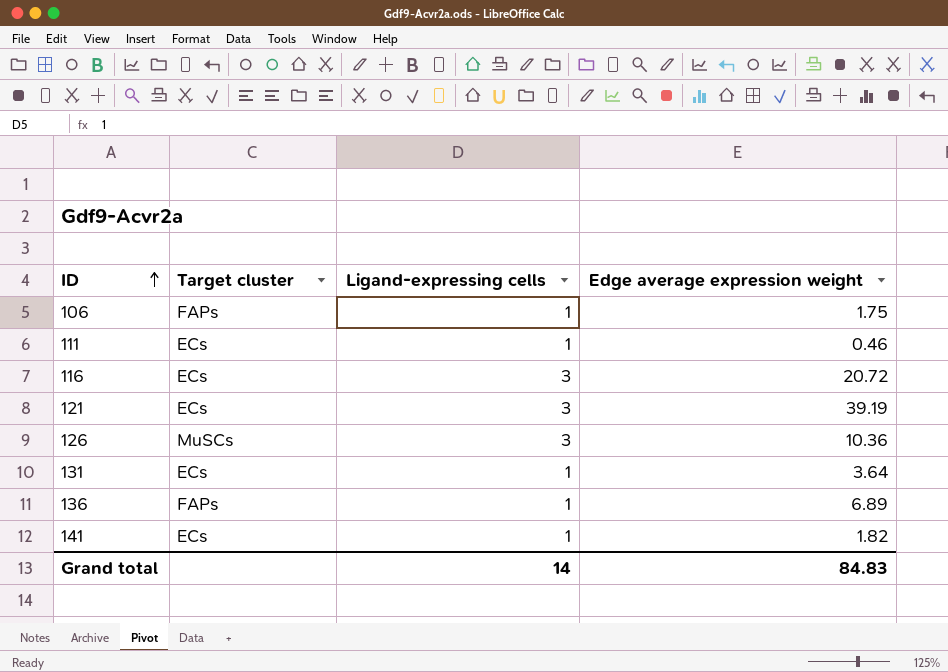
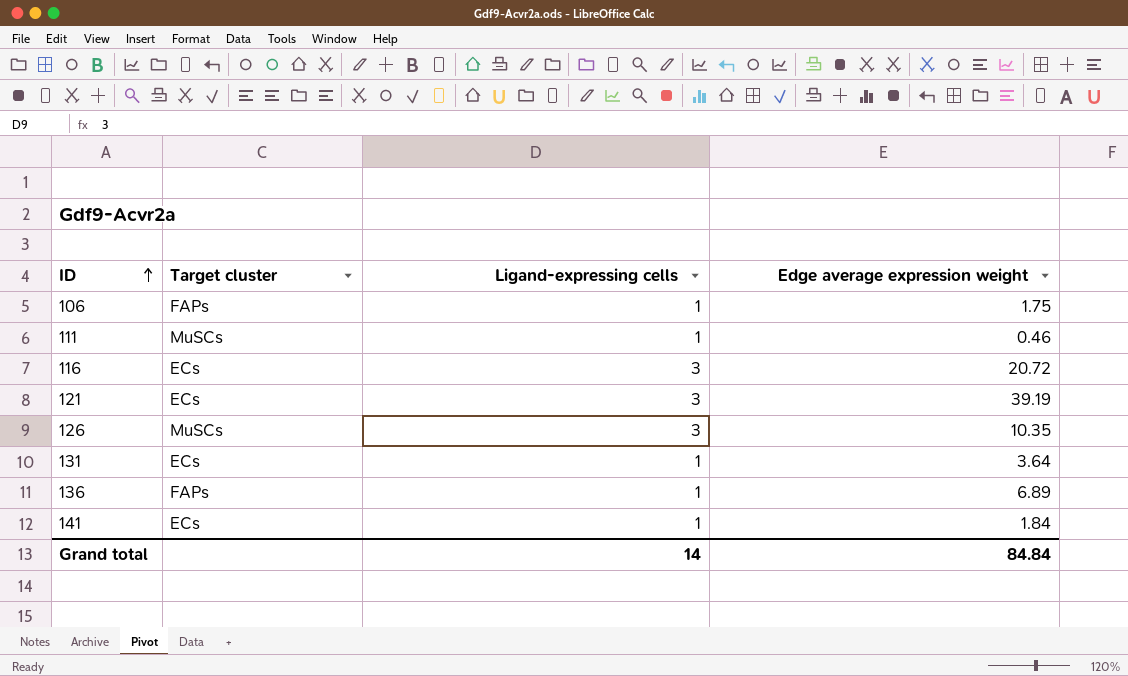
111 | Target cluster: ECs -> MuSCs
126 | Edge average expression weight: 10.36 -> 10.35
141 | Edge average expression weight: 1.82 -> 1.84
Grand total | Edge average expression weight: 84.83 -> 84.84

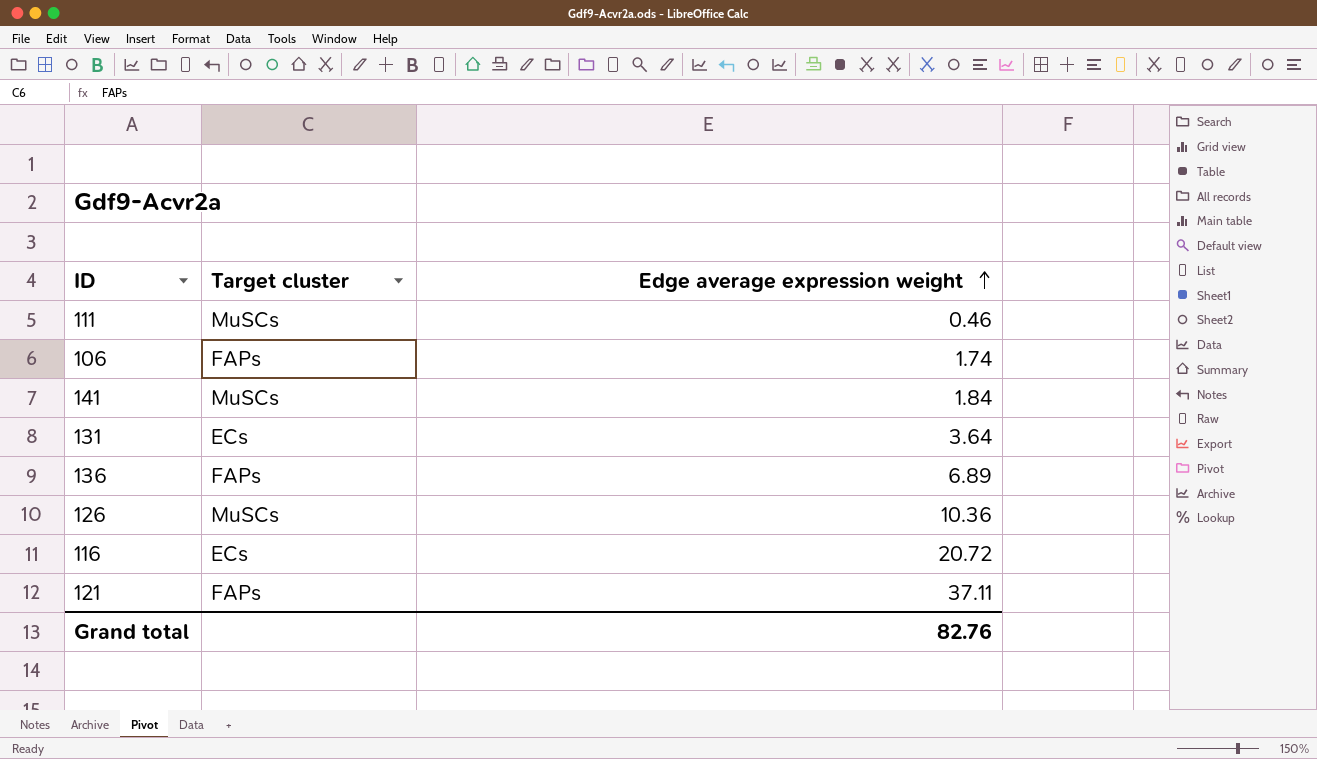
row order: ID ascending -> Edge average expression weight ascending
column Ligand-expressing cells | position: 3 -> none
106 | Edge average expression weight: 1.75 -> 1.74
141 | Target cluster: ECs -> MuSCs
126 | Edge average expression weight: 10.35 -> 10.36
121 | Target cluster: ECs -> FAPs
121 | Edge average expression weight: 39.19 -> 37.11
Grand total | Edge average expression weight: 84.84 -> 82.76

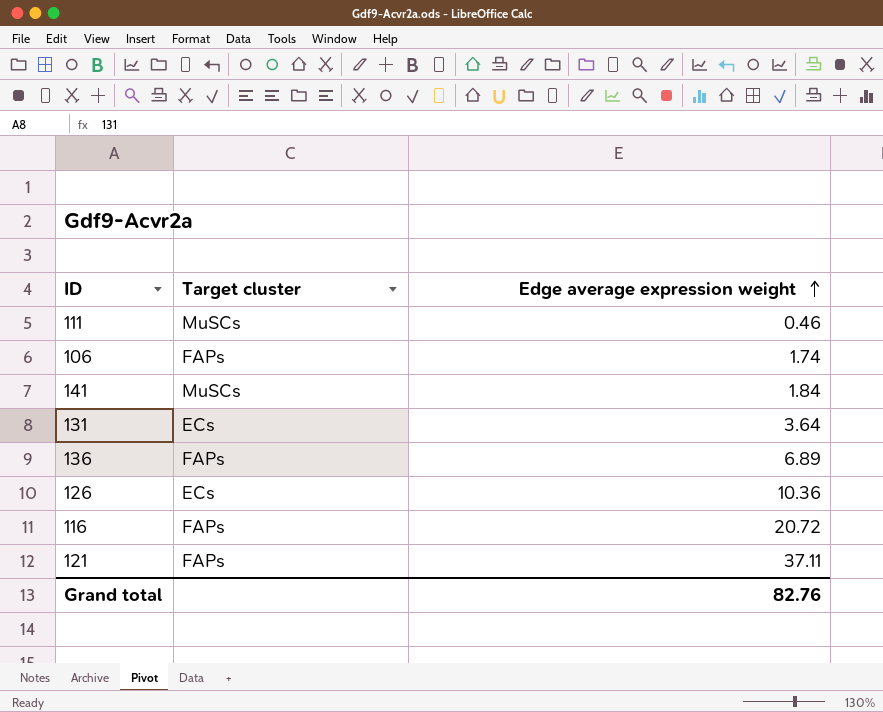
126 | Target cluster: MuSCs -> ECs
116 | Target cluster: ECs -> FAPs

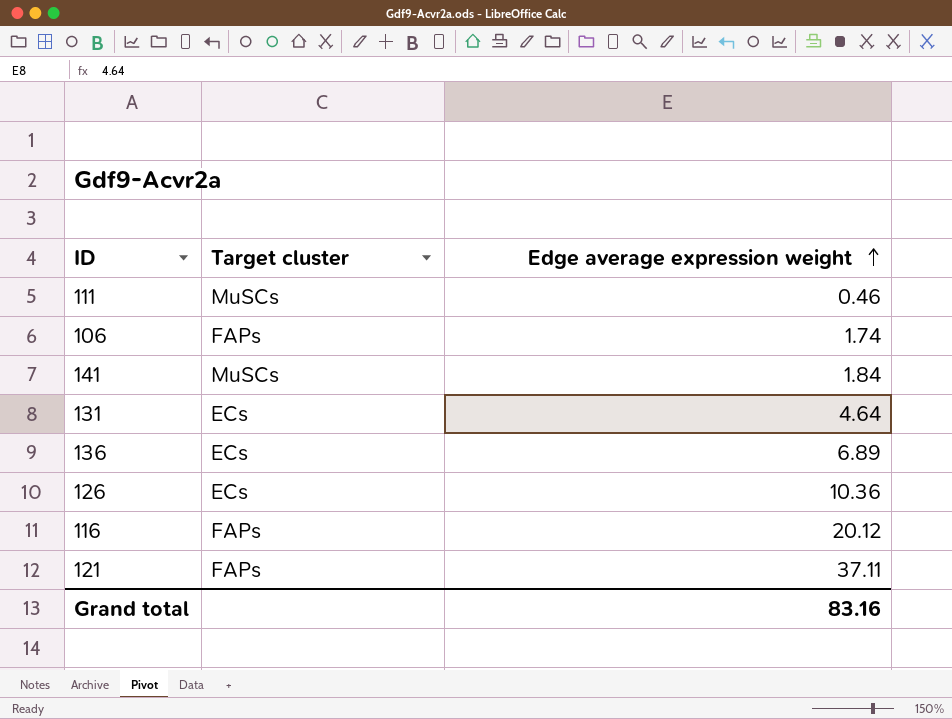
131 | Edge average expression weight: 3.64 -> 4.64
136 | Target cluster: FAPs -> ECs
116 | Edge average expression weight: 20.72 -> 20.12
Grand total | Edge average expression weight: 82.76 -> 83.16

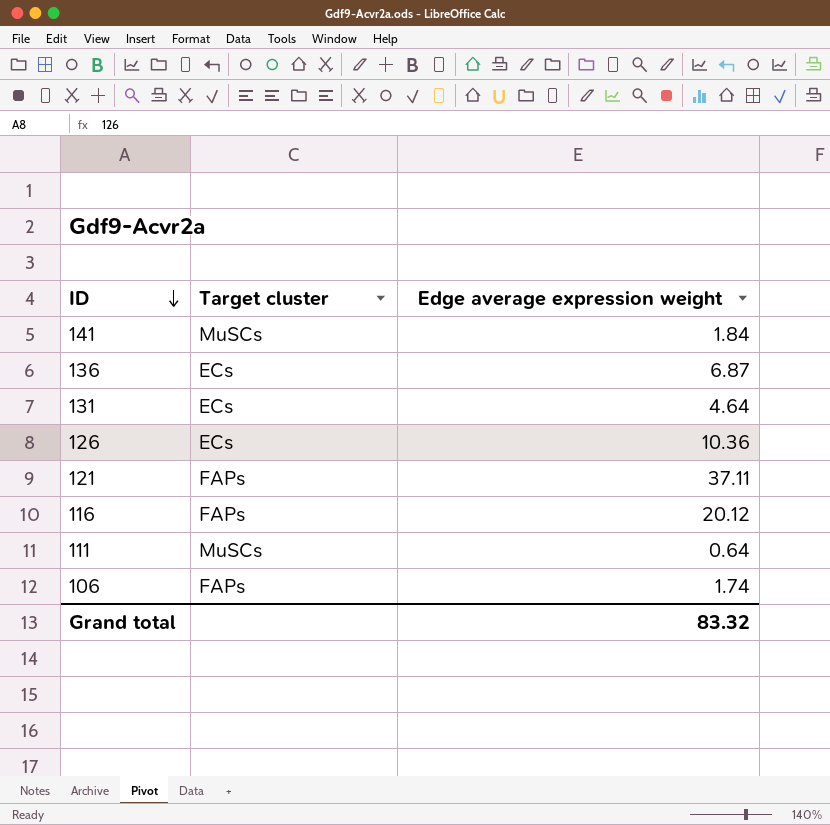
row order: Edge average expression weight ascending -> ID descending
136 | Edge average expression weight: 6.89 -> 6.87
111 | Edge average expression weight: 0.46 -> 0.64
Grand total | Edge average expression weight: 83.16 -> 83.32

